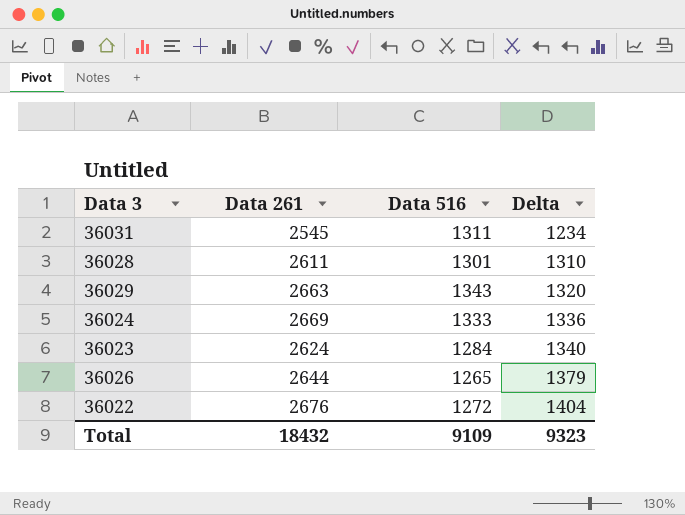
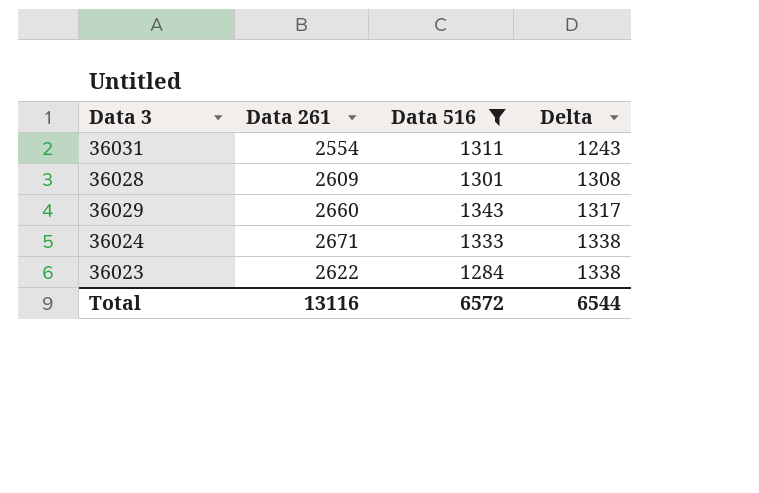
filter: none -> Data 516 >= 1284
36031 | Data 261: 2545 -> 2554
36031 | Delta: 1234 -> 1243
36028 | Data 261: 2611 -> 2609
36028 | Delta: 1310 -> 1308
36029 | Data 261: 2663 -> 2660
36029 | Delta: 1320 -> 1317
36024 | Data 261: 2669 -> 2671
36024 | Delta: 1336 -> 1338
36023 | Data 261: 2624 -> 2622
36023 | Delta: 1340 -> 1338
Total | Data 261: 18432 -> 13116
Total | Data 516: 9109 -> 6572
Total | Delta: 9323 -> 6544

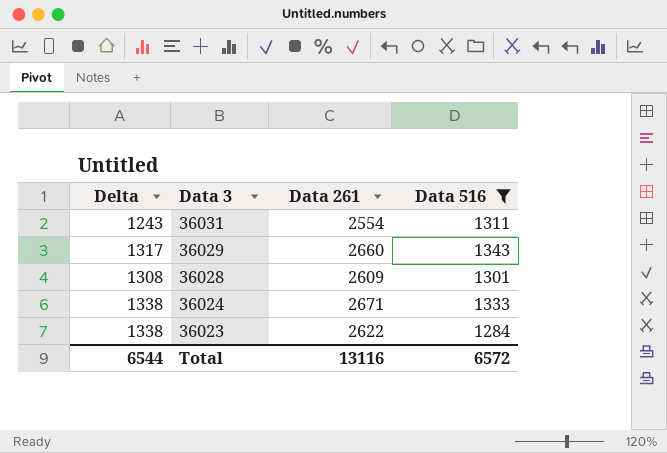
row order: Delta ascending -> Data 3 descending
column Delta | position: 4 -> 1

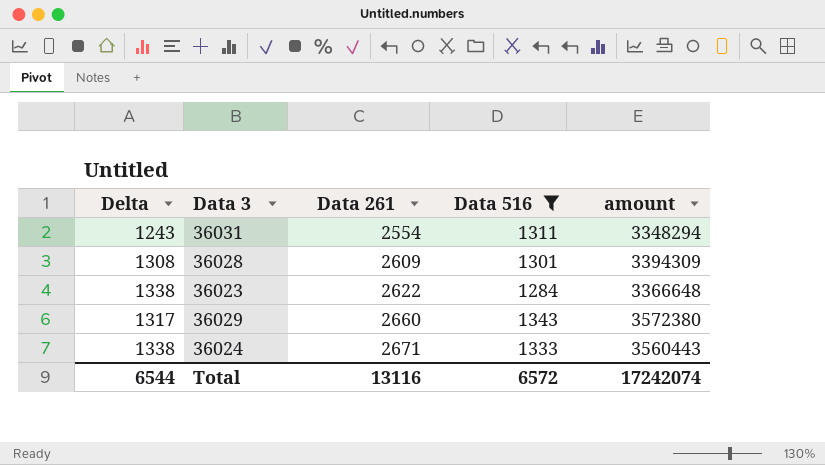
row order: Data 3 descending -> Data 261 ascending
column amount | formula: none -> [Data 261] * [Data 516]

